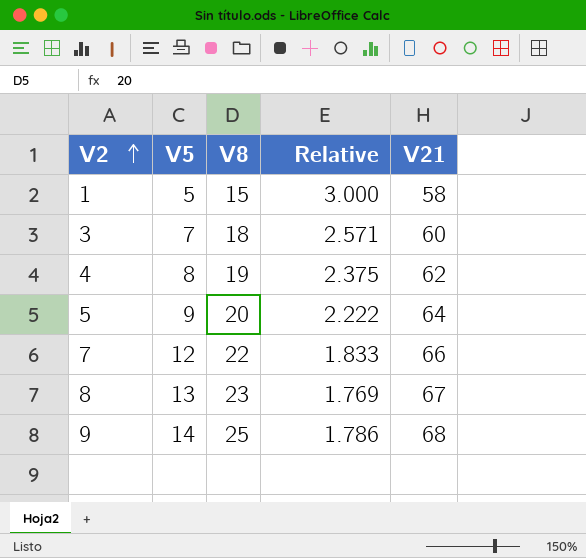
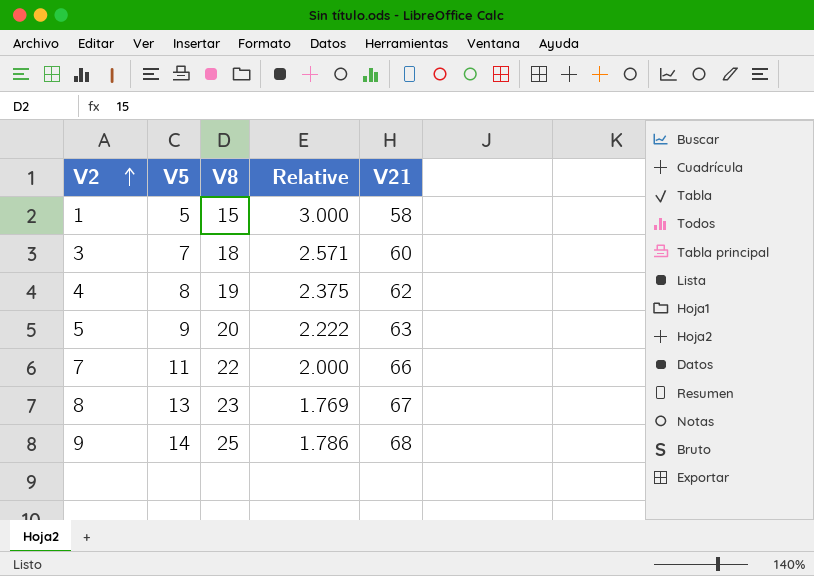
5 | V21: 64 -> 63
7 | V5: 12 -> 11
7 | Relative: 1.833 -> 2.000

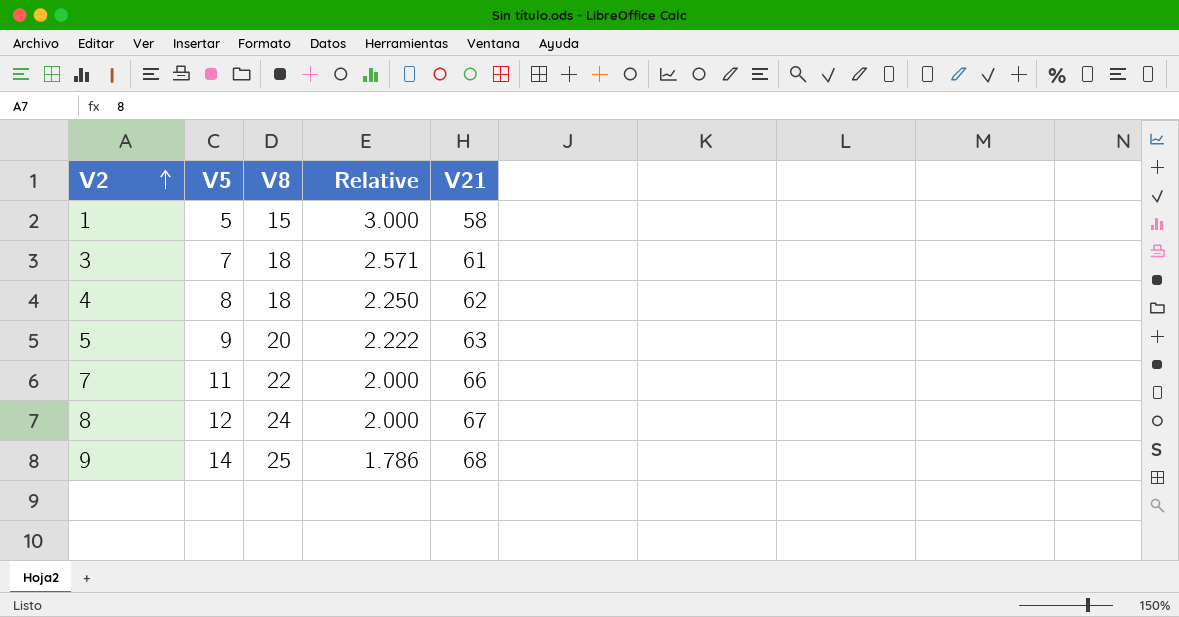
3 | V21: 60 -> 61
4 | V8: 19 -> 18
4 | Relative: 2.375 -> 2.250
8 | V5: 13 -> 12
8 | V8: 23 -> 24
8 | Relative: 1.769 -> 2.000

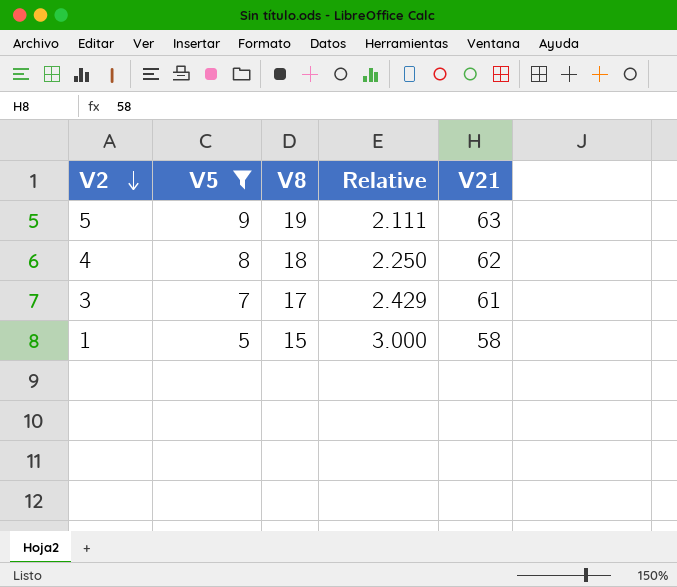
filter: none -> V5 <= 9
row order: V2 ascending -> V2 descending
5 | V8: 20 -> 19
5 | Relative: 2.222 -> 2.111
3 | V8: 18 -> 17
3 | Relative: 2.571 -> 2.429

